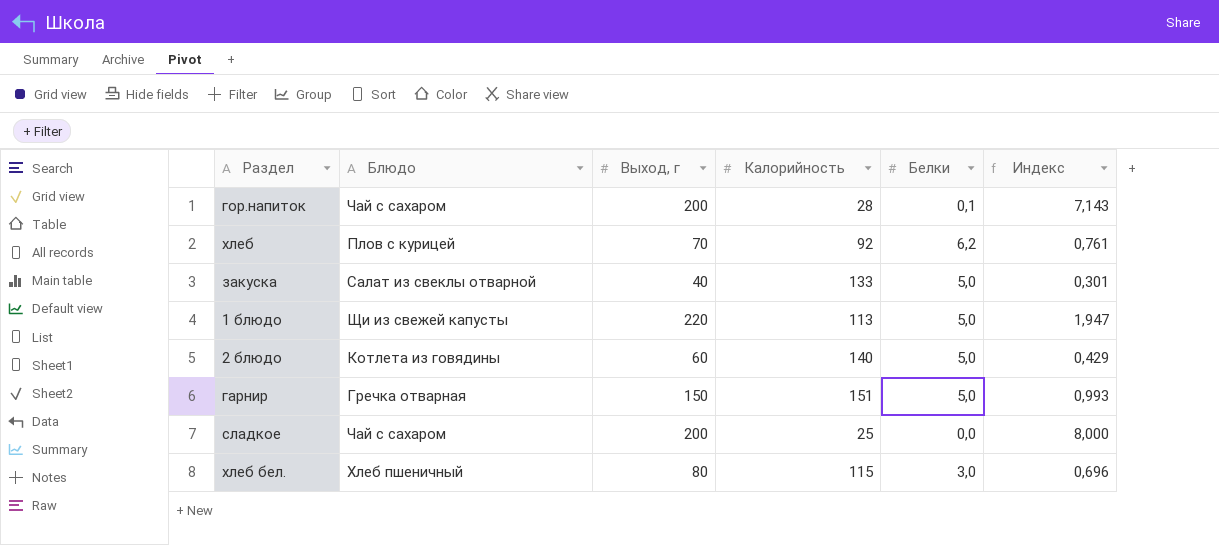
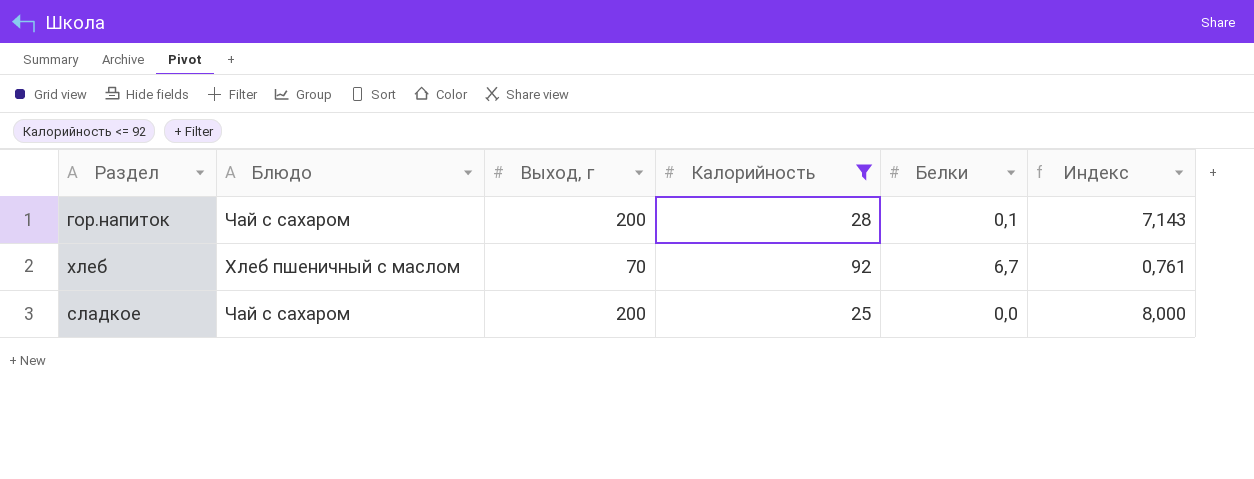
filter: none -> Калорийность <= 92
хлеб | Блюдо: Плов с курицей -> Хлеб пшеничный с маслом
хлеб | Белки: 6,2 -> 6,7

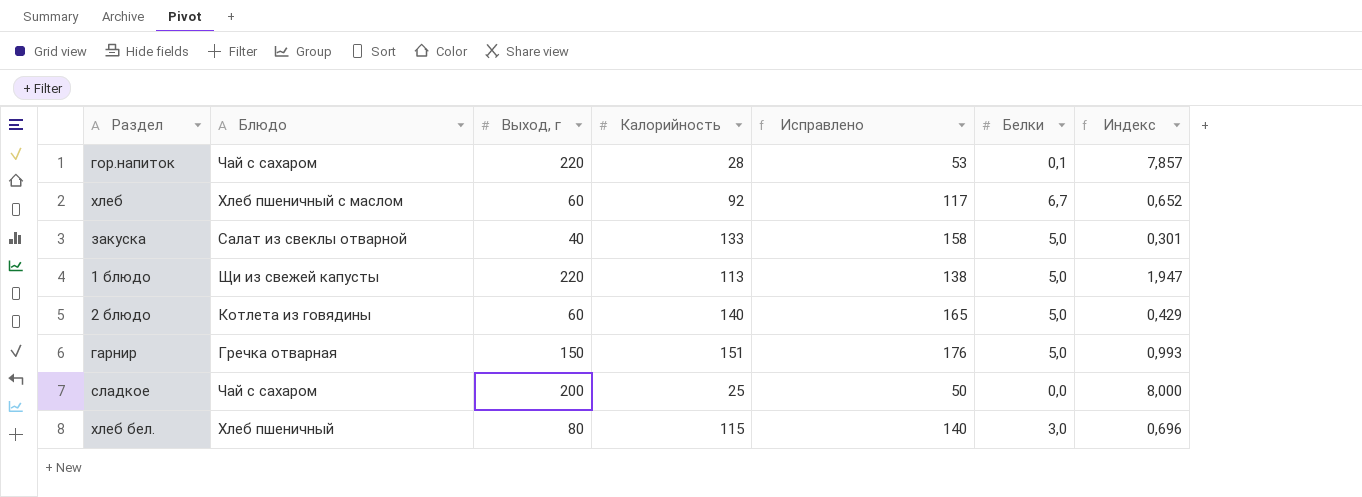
filter: Калорийность <= 92 -> none
column Исправлено | formula: none -> [Калорийность] + 25
гор.напиток | Выход, г: 200 -> 220
гор.напиток | Индекс: 7,143 -> 7,857
хлеб | Выход, г: 70 -> 60
хлеб | Индекс: 0,761 -> 0,652

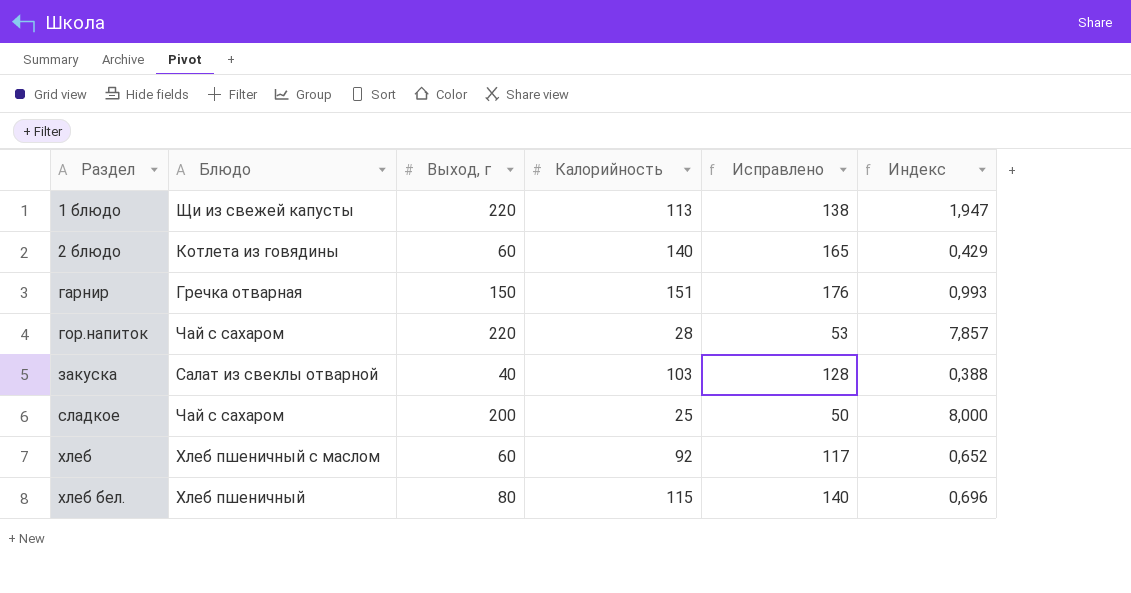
row order: none -> Раздел ascending
column Белки | position: 6 -> none
закуска | Калорийность: 133 -> 103
закуска | Исправлено: 158 -> 128
закуска | Индекс: 0,301 -> 0,388

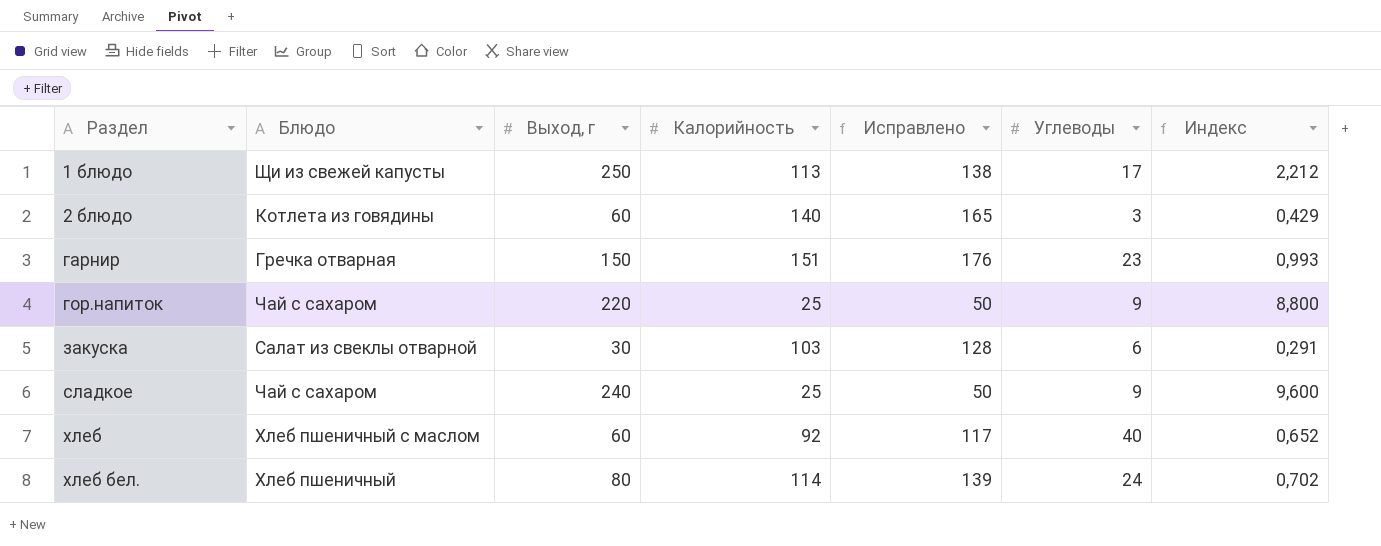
column Углеводы | position: none -> 6
1 блюдо | Выход, г: 220 -> 250
1 блюдо | Индекс: 1,947 -> 2,212
гор.напиток | Калорийность: 28 -> 25
гор.напиток | Исправлено: 53 -> 50
гор.напиток | Индекс: 7,857 -> 8,800
закуска | Выход, г: 40 -> 30
закуска | Индекс: 0,388 -> 0,291
сладкое | Выход, г: 200 -> 240
сладкое | Индекс: 8,000 -> 9,600
хлеб бел. | Калорийность: 115 -> 114
хлеб бел. | Исправлено: 140 -> 139
хлеб бел. | Индекс: 0,696 -> 0,702

